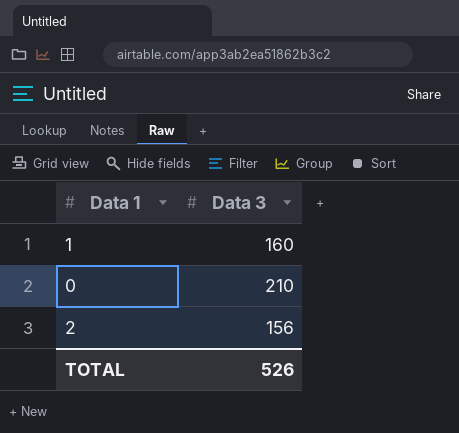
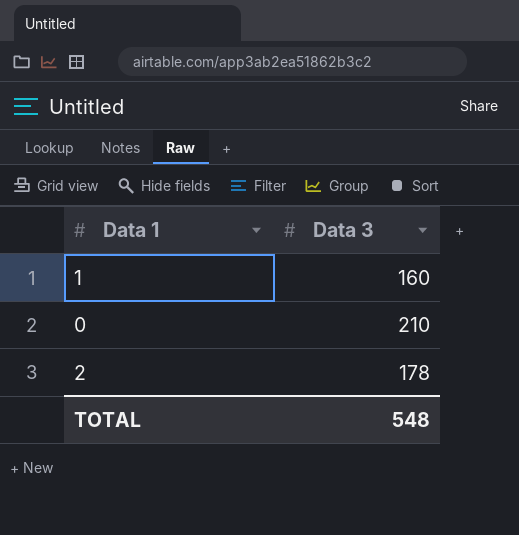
2 | Data 3: 156 -> 178
TOTAL | Data 3: 526 -> 548

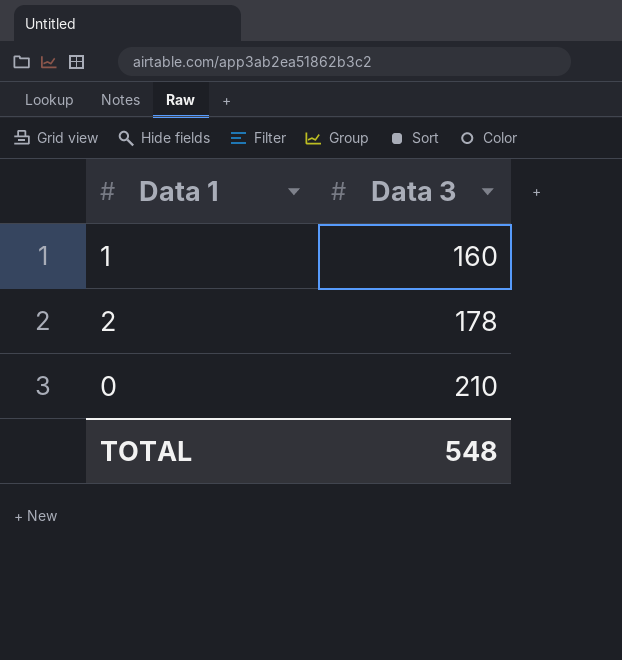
row order: none -> Data 3 ascending

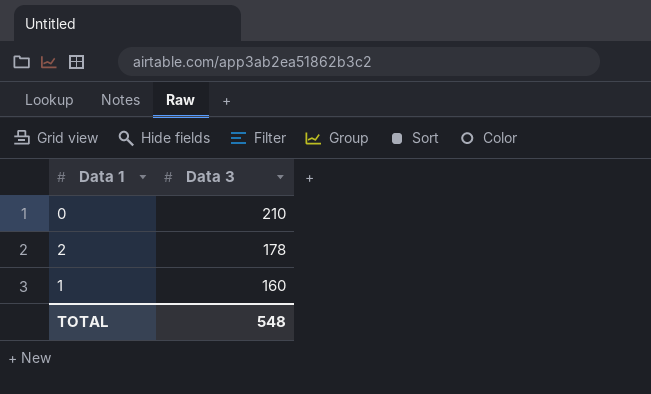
row order: Data 3 ascending -> Data 3 descending

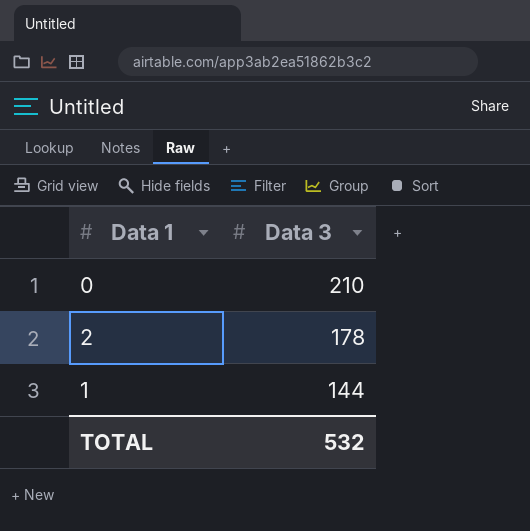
1 | Data 3: 160 -> 144
TOTAL | Data 3: 548 -> 532

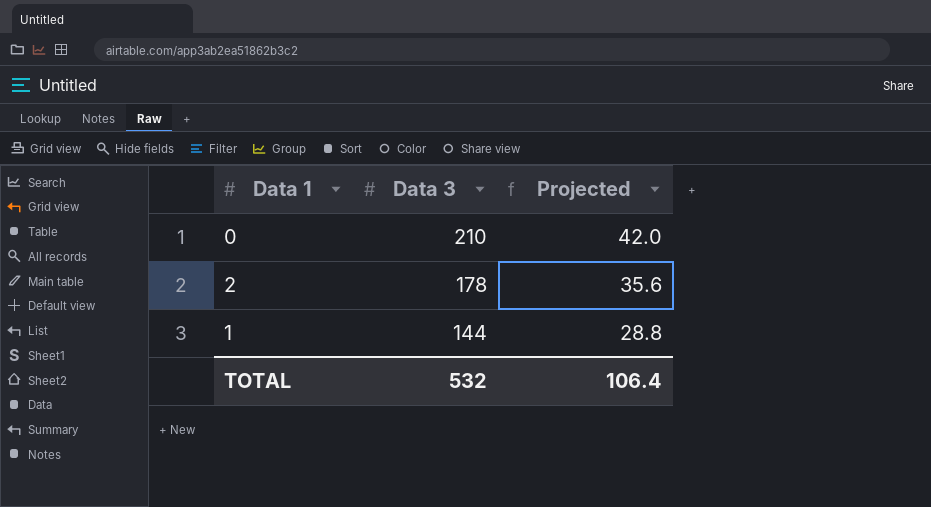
column Projected | formula: none -> [Data 3] * 0.2

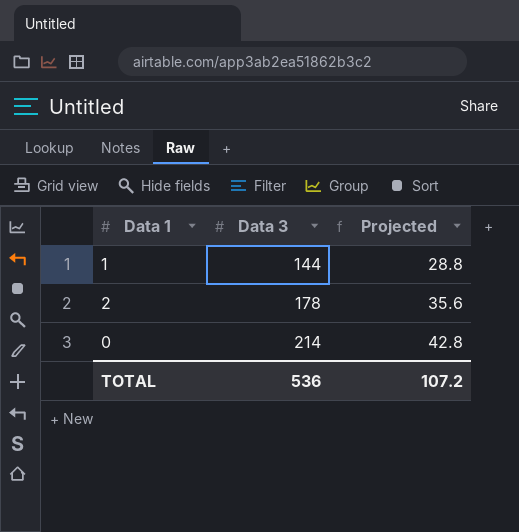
row order: Data 3 descending -> Data 3 ascending
0 | Data 3: 210 -> 214
0 | Projected: 42.0 -> 42.8
TOTAL | Data 3: 532 -> 536
TOTAL | Projected: 106.4 -> 107.2

